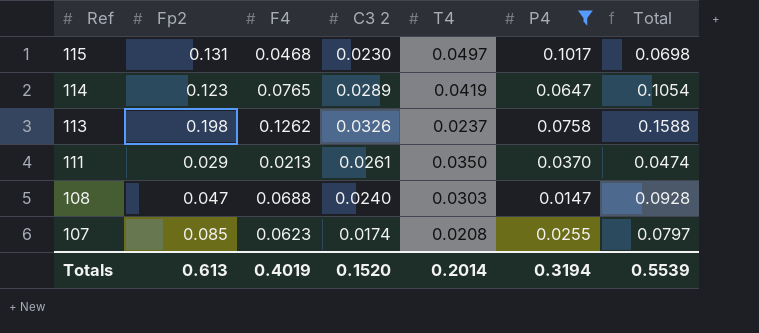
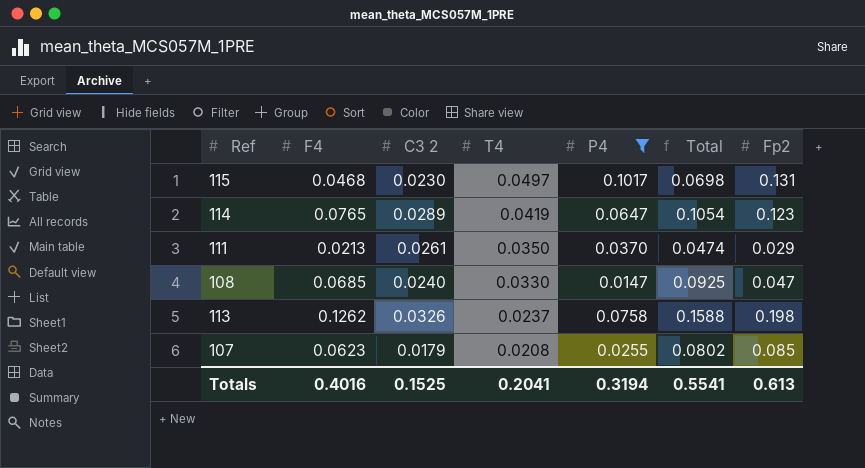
row order: Ref descending -> T4 descending
column Fp2 | position: 2 -> 7
108 | F4: 0.0688 -> 0.0685
108 | T4: 0.0303 -> 0.0330
108 | Total: 0.0928 -> 0.0925
107 | C3 2: 0.0174 -> 0.0179
107 | Total: 0.0797 -> 0.0802
Totals | F4: 0.4019 -> 0.4016
Totals | C3 2: 0.1520 -> 0.1525
Totals | T4: 0.2014 -> 0.2041
Totals | Total: 0.5539 -> 0.5541

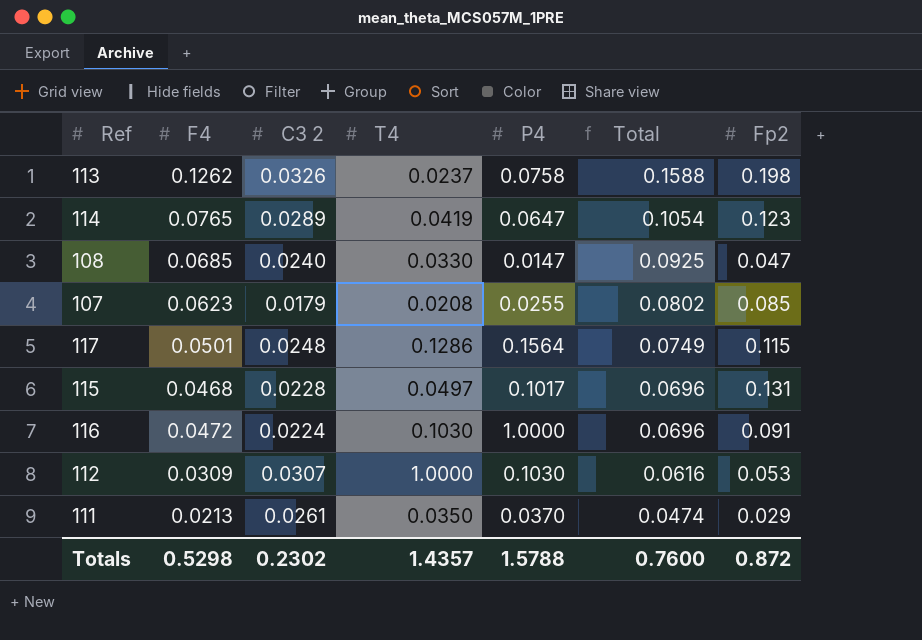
filter: P4 <= 0.1017 -> none
row order: T4 descending -> Total descending
115 | C3 2: 0.0230 -> 0.0228
115 | Total: 0.0698 -> 0.0696
Totals | F4: 0.4016 -> 0.5298
Totals | C3 2: 0.1525 -> 0.2302
Totals | T4: 0.2041 -> 1.4357
Totals | P4: 0.3194 -> 1.5788
Totals | Total: 0.5541 -> 0.7600
Totals | Fp2: 0.613 -> 0.872

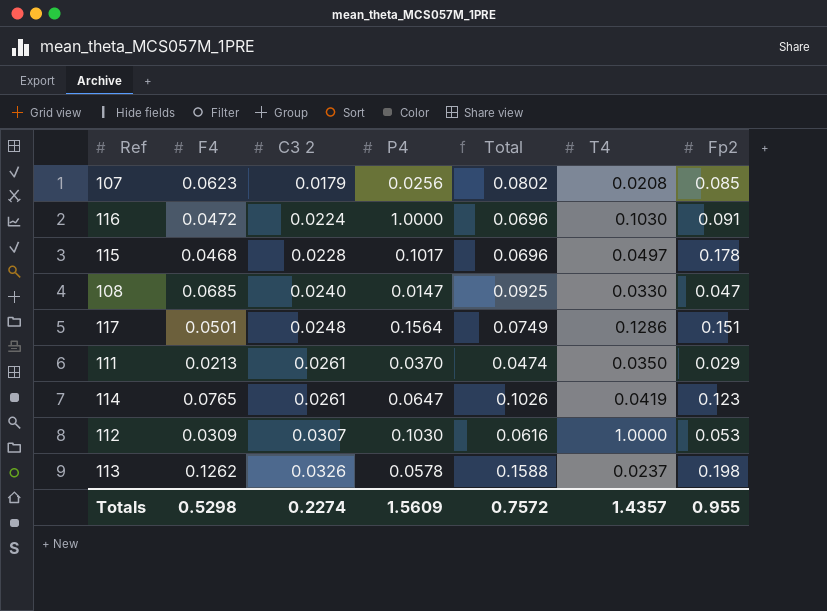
row order: Total descending -> C3 2 ascending
column T4 | position: 4 -> 6
107 | P4: 0.0255 -> 0.0256
115 | Fp2: 0.131 -> 0.178
117 | Fp2: 0.115 -> 0.151
114 | C3 2: 0.0289 -> 0.0261
114 | Total: 0.1054 -> 0.1026
113 | P4: 0.0758 -> 0.0578
Totals | C3 2: 0.2302 -> 0.2274
Totals | P4: 1.5788 -> 1.5609
Totals | Total: 0.7600 -> 0.7572
Totals | Fp2: 0.872 -> 0.955

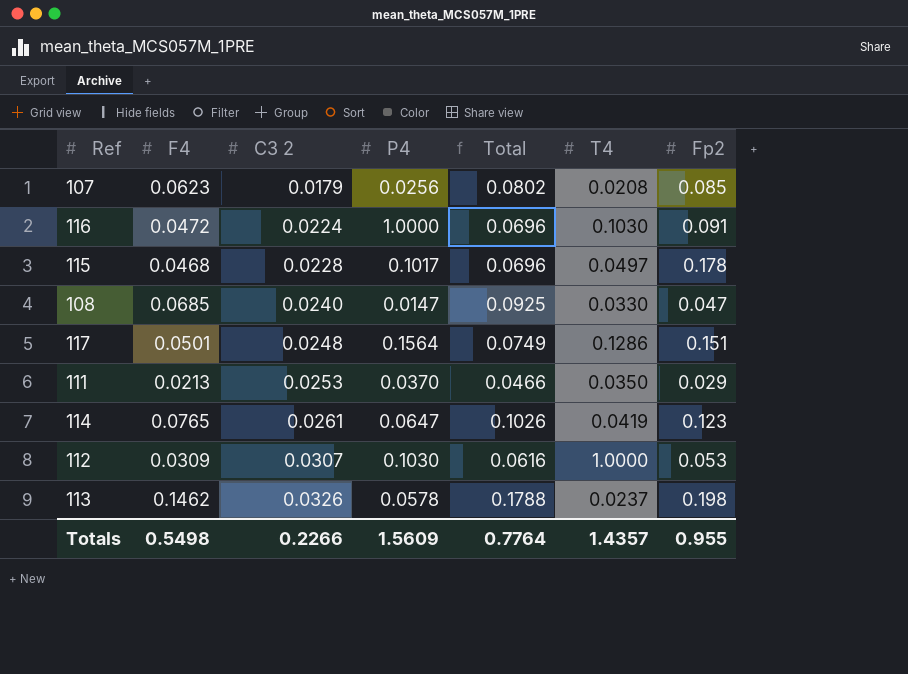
111 | C3 2: 0.0261 -> 0.0253
111 | Total: 0.0474 -> 0.0466
113 | F4: 0.1262 -> 0.1462
113 | Total: 0.1588 -> 0.1788
Totals | F4: 0.5298 -> 0.5498
Totals | C3 2: 0.2274 -> 0.2266
Totals | Total: 0.7572 -> 0.7764

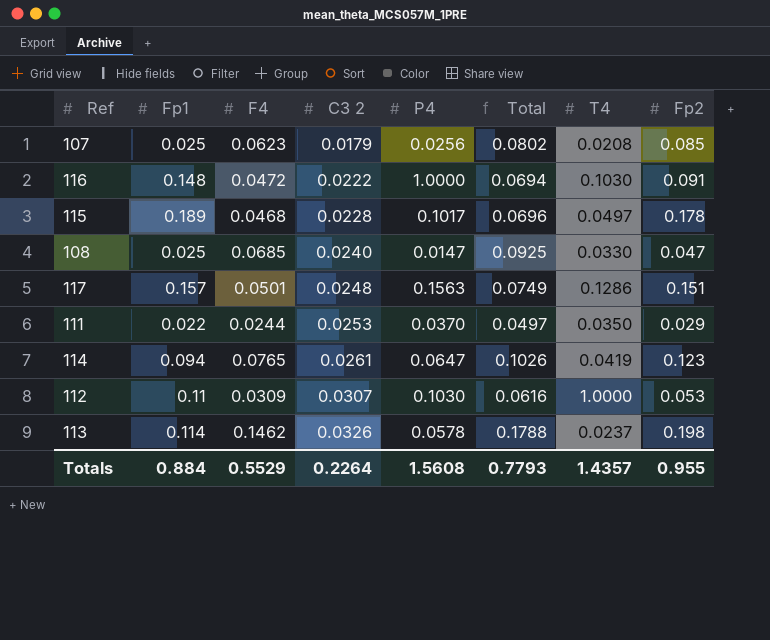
column Fp1 | position: none -> 2
116 | C3 2: 0.0224 -> 0.0222
116 | Total: 0.0696 -> 0.0694
117 | P4: 0.1564 -> 0.1563
111 | F4: 0.0213 -> 0.0244
111 | Total: 0.0466 -> 0.0497
Totals | F4: 0.5498 -> 0.5529
Totals | C3 2: 0.2266 -> 0.2264
Totals | P4: 1.5609 -> 1.5608
Totals | Total: 0.7764 -> 0.7793

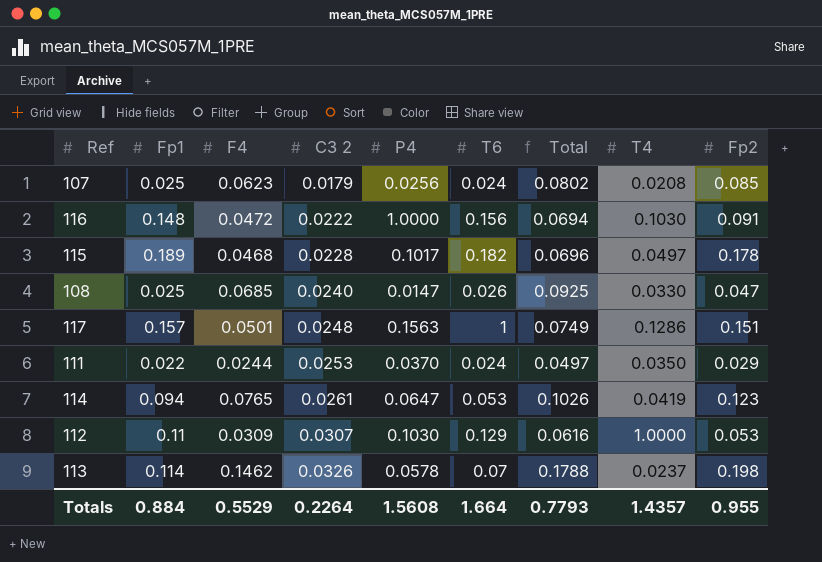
column T6 | position: none -> 6

